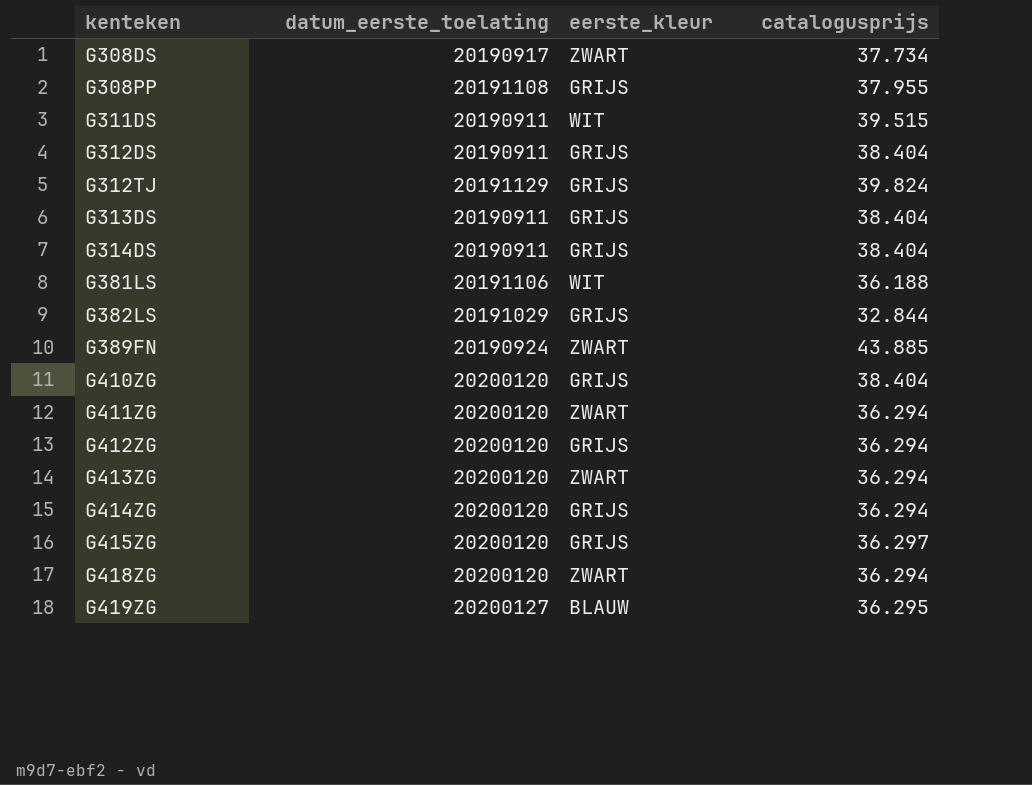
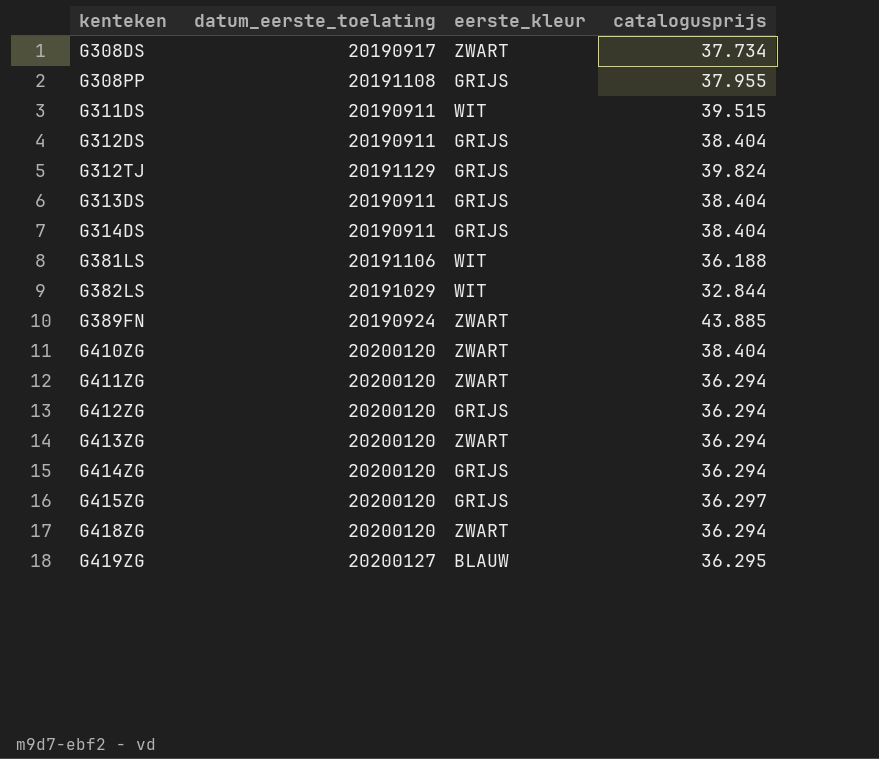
G382LS | eerste_kleur: GRIJS -> WIT
G410ZG | eerste_kleur: GRIJS -> ZWART

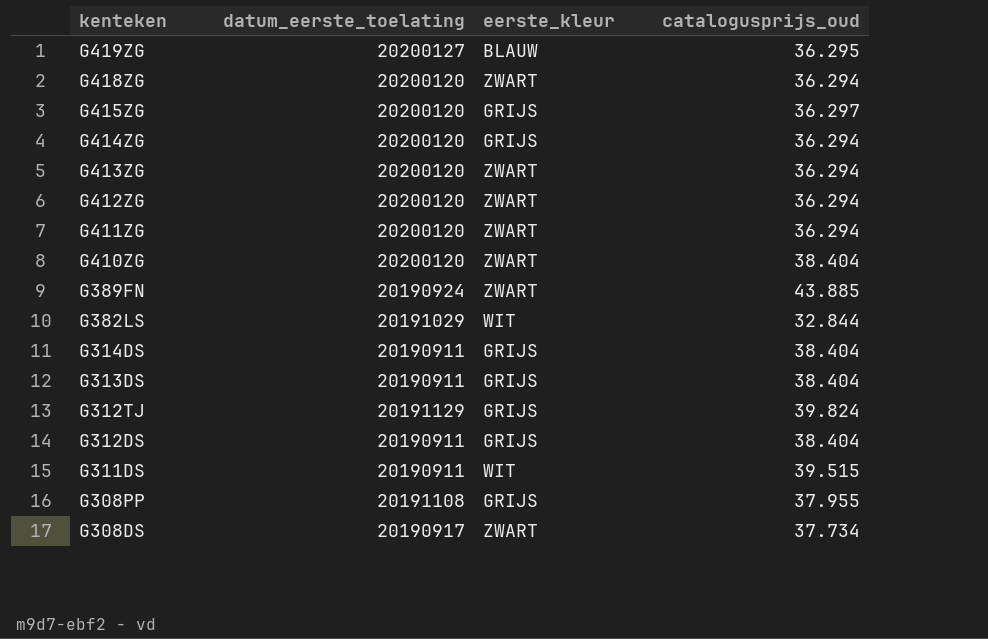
row order: kenteken ascending -> kenteken descending
column name: catalogusprijs -> catalogusprijs_oud
row G381LS: 20191106 | WIT | 36.188 -> none
G412ZG | eerste_kleur: GRIJS -> ZWART

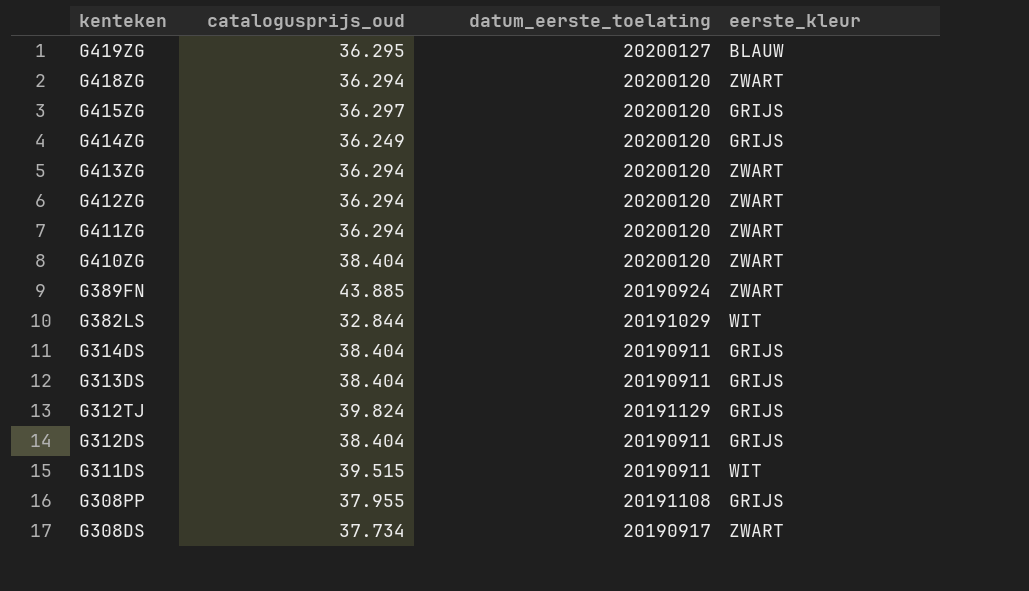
column catalogusprijs_oud | position: 4 -> 2
G414ZG | catalogusprijs_oud: 36.294 -> 36.249

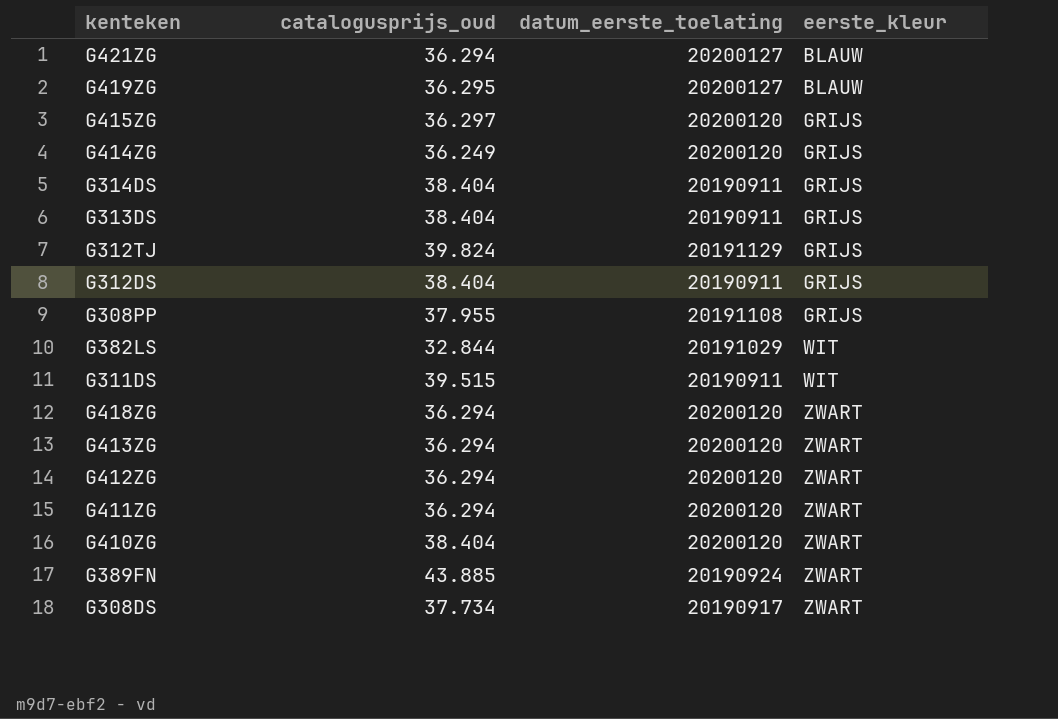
row order: kenteken descending -> eerste_kleur ascending
row G421ZG: none -> 36.294 | 20200127 | BLAUW

